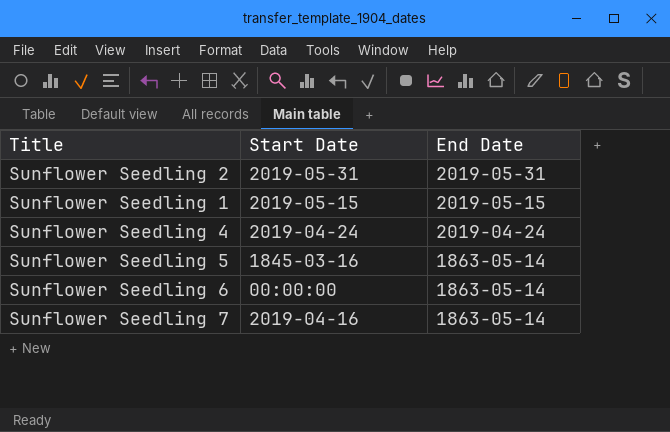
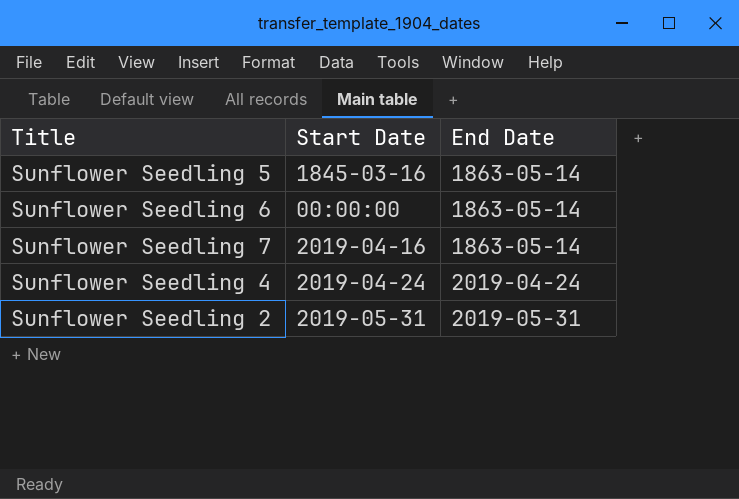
row order: End Date descending -> End Date ascending
row Sunflower Seedling 1: 2019-05-15 | 2019-05-15 -> none

